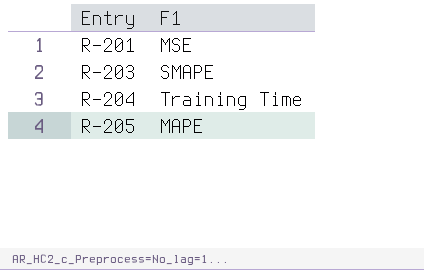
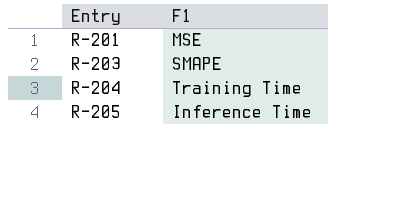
R-205 | F1: MAPE -> Inference Time

